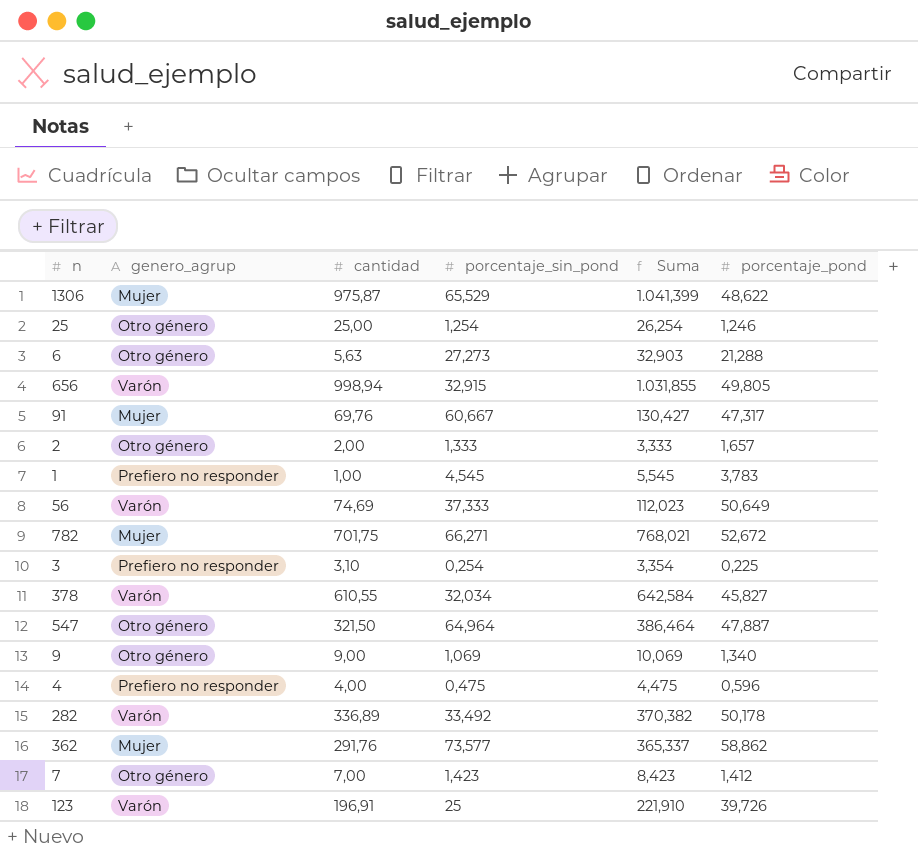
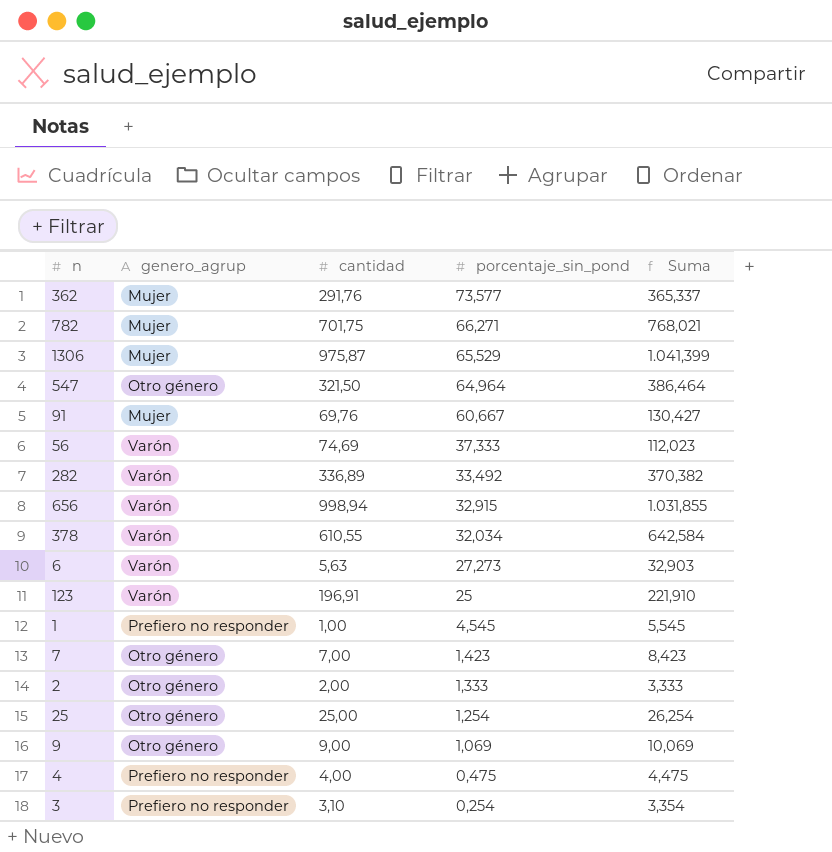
row order: none -> porcentaje_sin_pond descending
column porcentaje_pond | position: 6 -> none
6 | genero_agrup: Otro género -> Varón

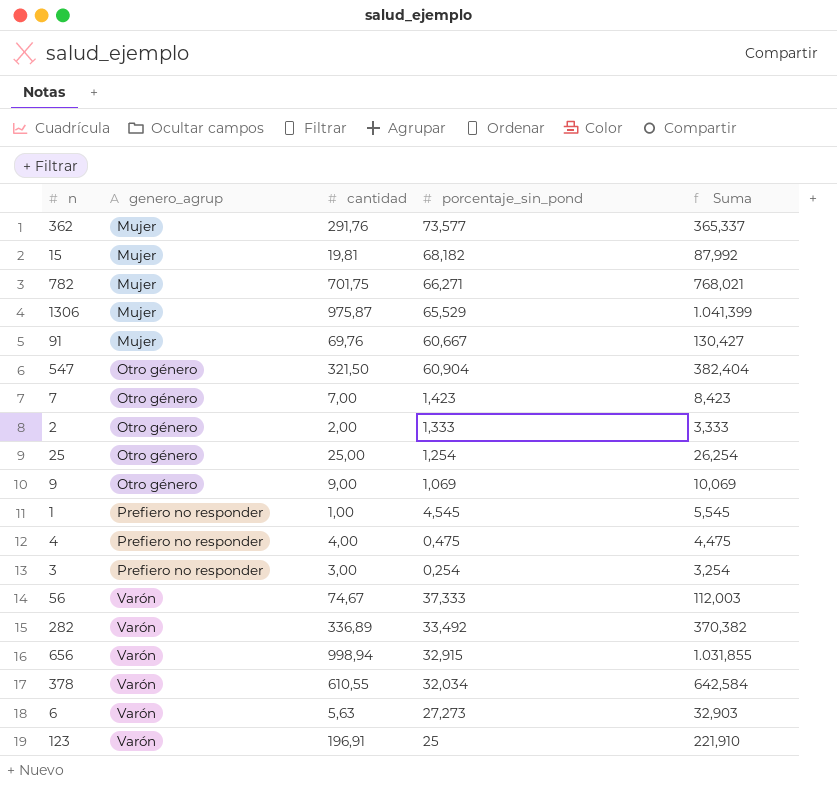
row order: porcentaje_sin_pond descending -> genero_agrup ascending
row 15: none -> Mujer | 19,81 | 68,182 | 87,992
547 | porcentaje_sin_pond: 64,964 -> 60,904
547 | Suma: 386,464 -> 382,404
3 | cantidad: 3,10 -> 3,00
3 | Suma: 3,354 -> 3,254
56 | cantidad: 74,69 -> 74,67
56 | Suma: 112,023 -> 112,003

